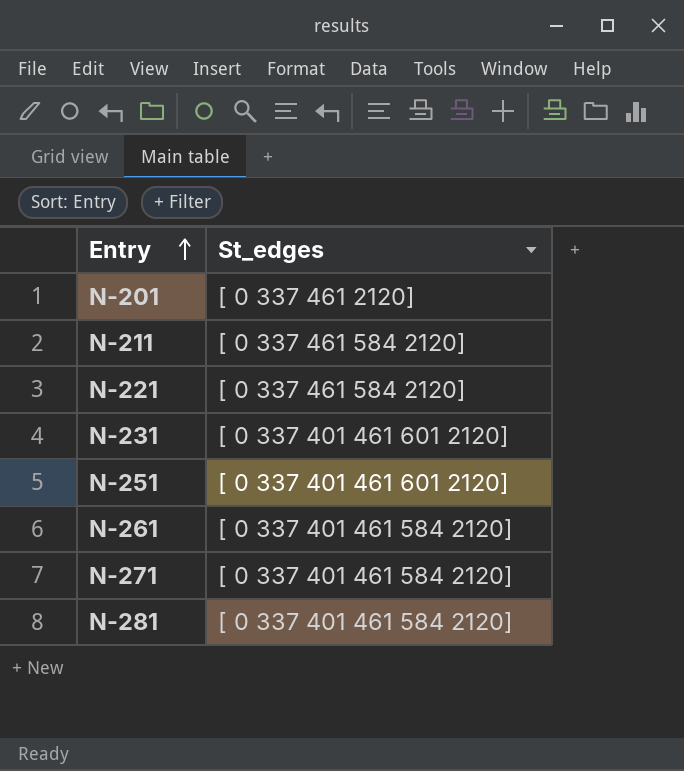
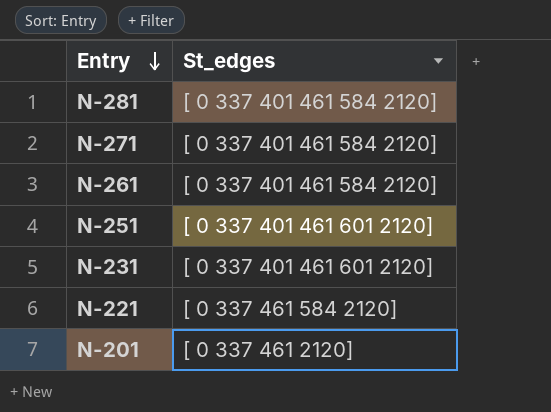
row order: Entry ascending -> Entry descending
row N-211: [ 0 337 461 584 2120] -> none

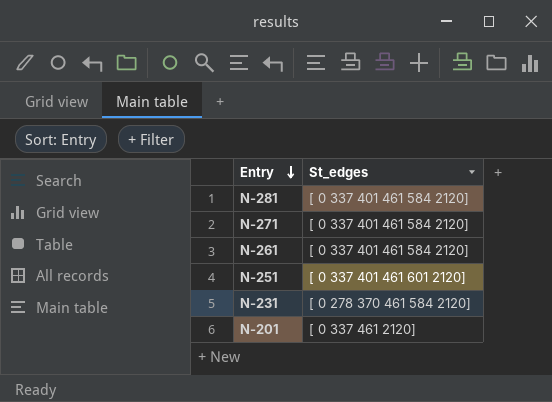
row N-221: [ 0 337 461 584 2120] -> none
N-231 | St_edges: [ 0 337 401 461 601 2120] -> [ 0 278 370 461 584 2120]

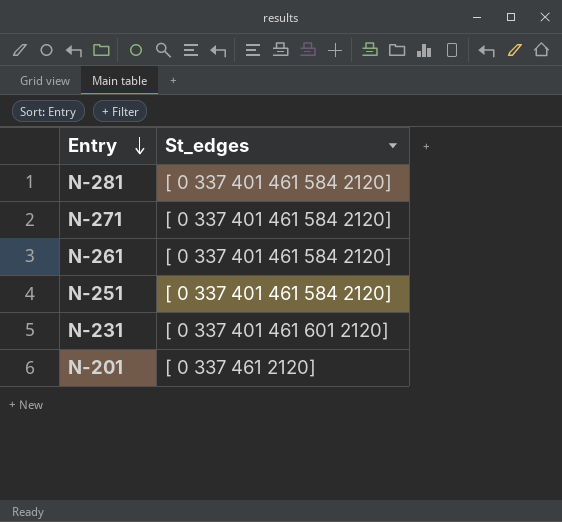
N-251 | St_edges: [ 0 337 401 461 601 2120] -> [ 0 337 401 461 584 2120]
N-231 | St_edges: [ 0 278 370 461 584 2120] -> [ 0 337 401 461 601 2120]

